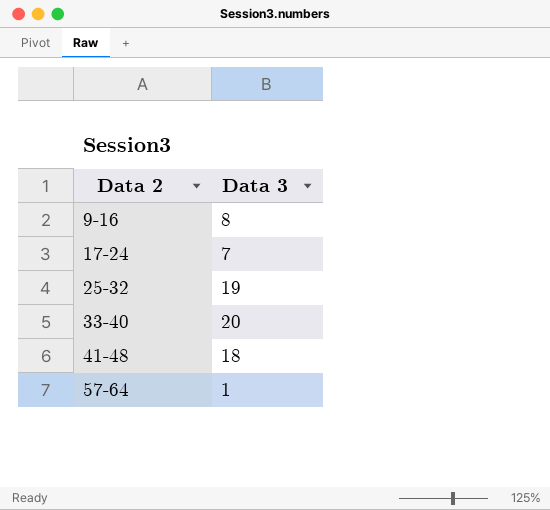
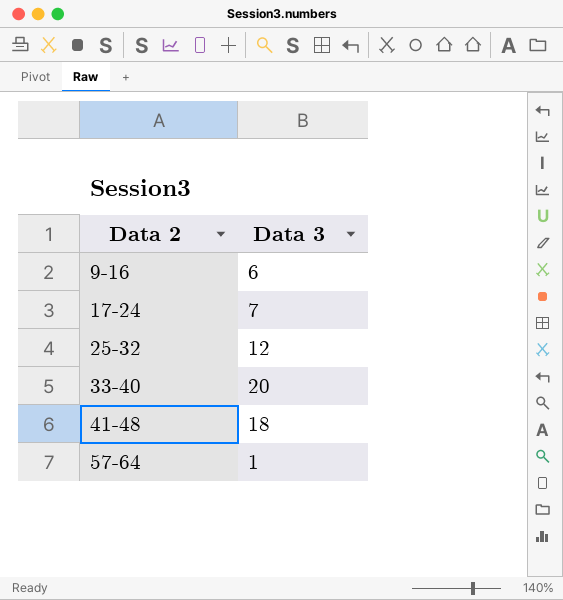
9-16 | Data 3: 8 -> 6
25-32 | Data 3: 19 -> 12

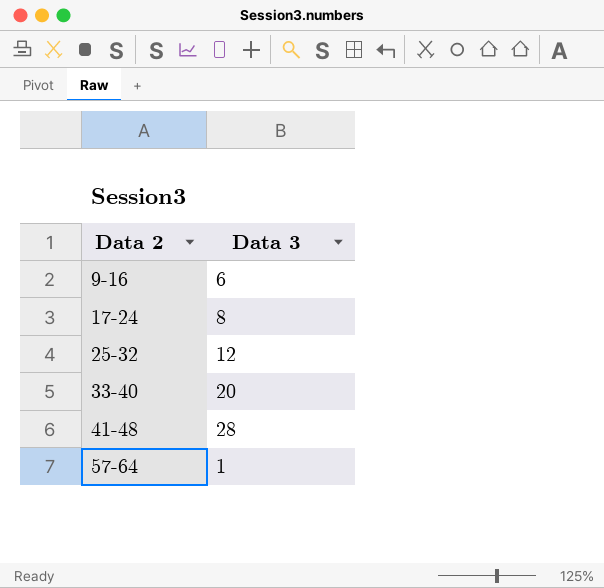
17-24 | Data 3: 7 -> 8
41-48 | Data 3: 18 -> 28

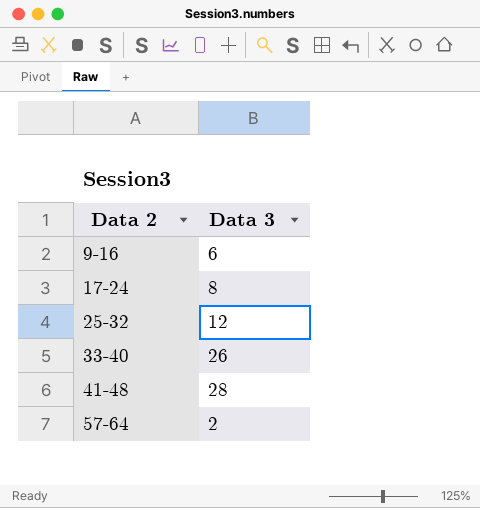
33-40 | Data 3: 20 -> 26
57-64 | Data 3: 1 -> 2

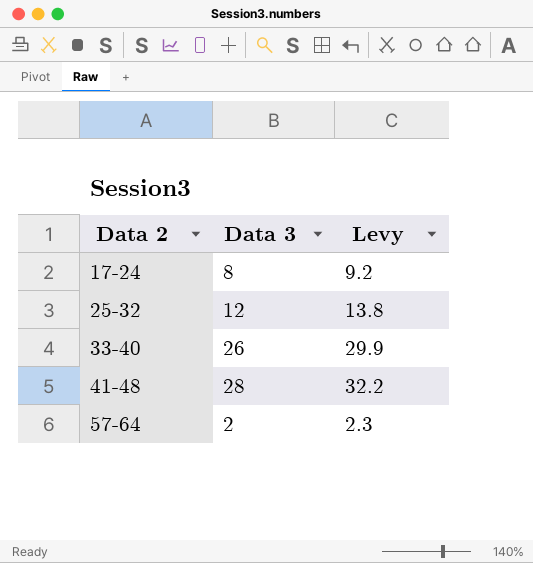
column Levy | formula: none -> [Data 3] * 1.15
row 9-16: 6 -> none

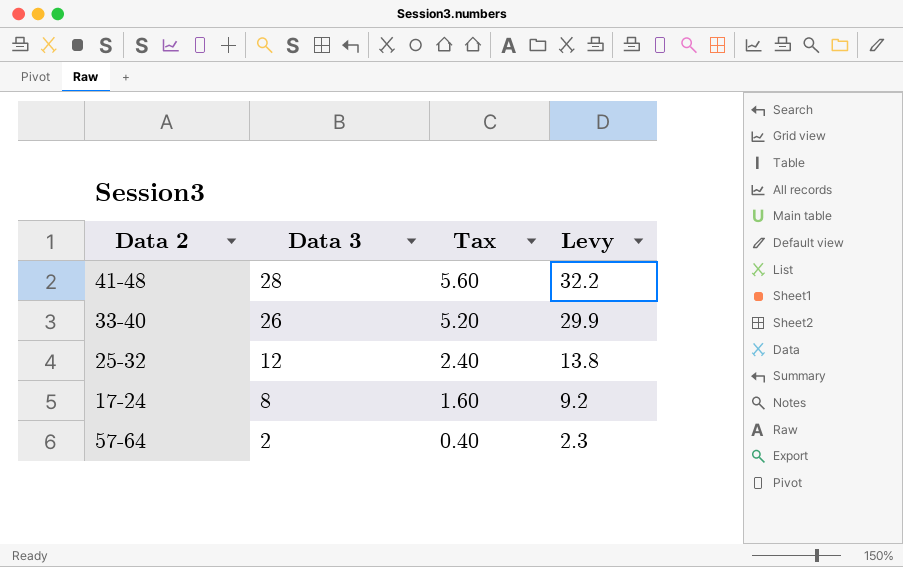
row order: Data 2 ascending -> Data 3 descending
column Tax | formula: none -> [Data 3] * 0.2

